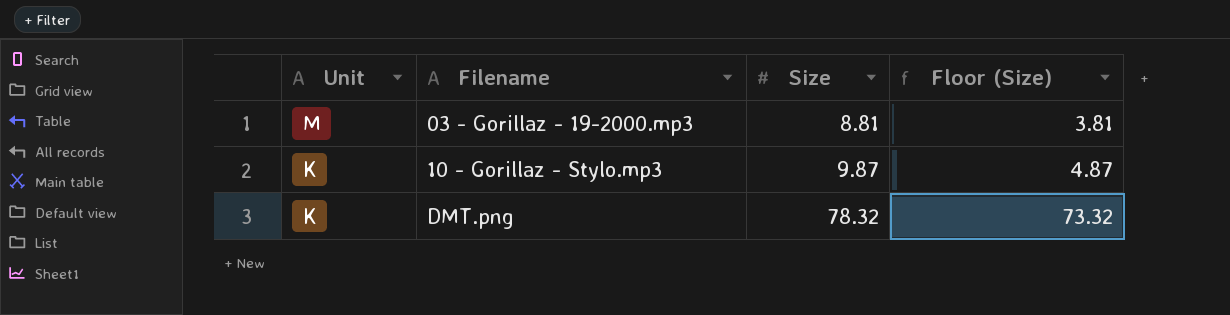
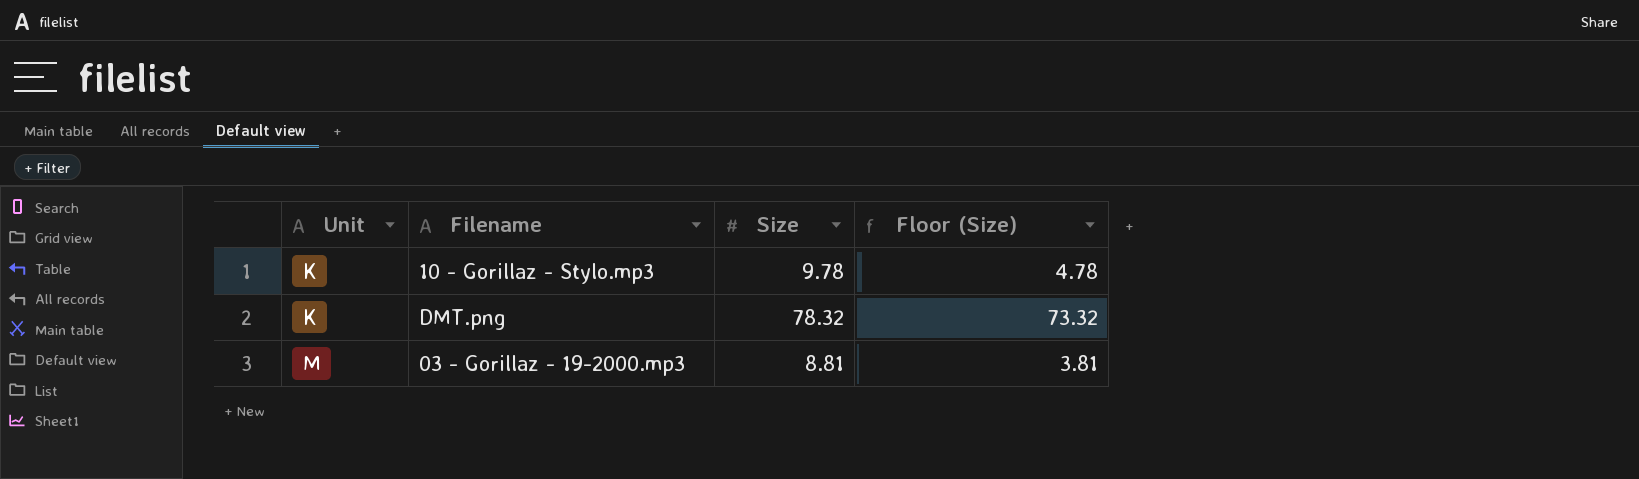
row order: Unit descending -> Unit ascending
10 - Gorillaz - Stylo.mp3 | Size: 9.87 -> 9.78
10 - Gorillaz - Stylo.mp3 | Floor (Size): 4.87 -> 4.78

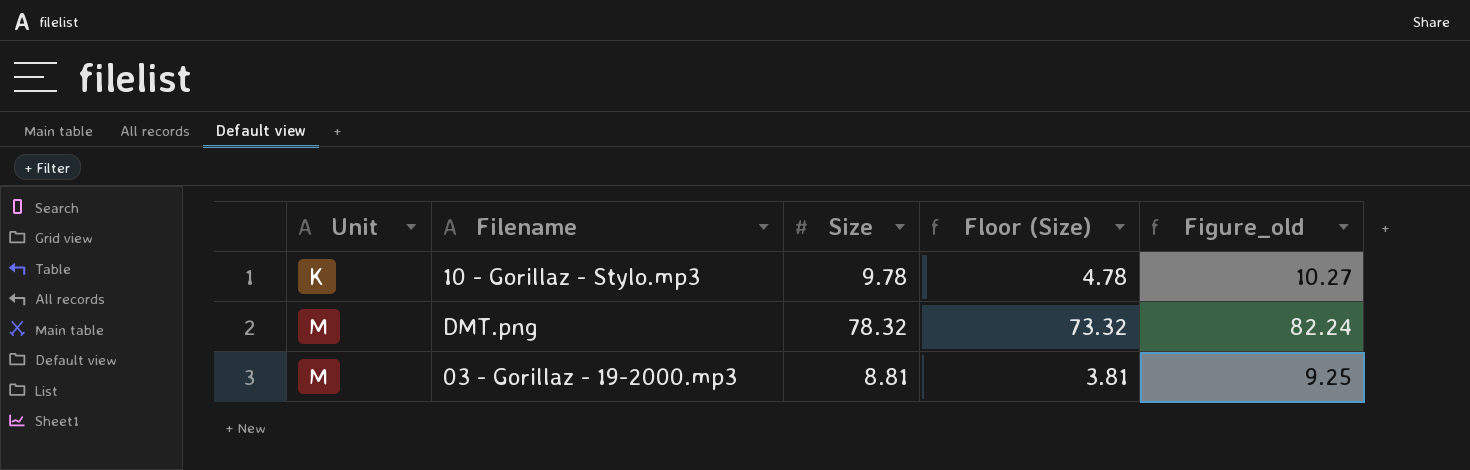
column Figure_old | formula: none -> [Size] * 1.05
DMT.png | Unit: K -> M

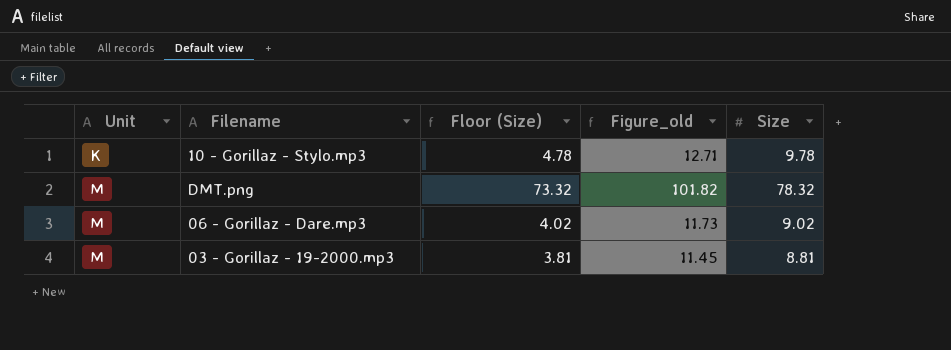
column Figure_old | formula: [Size] * 1.05 -> [Size] * 1.3
column Size | position: 3 -> 5
row 06 - Gorillaz - Dare.mp3: none -> M | 4.02 | 11.73 | 9.02

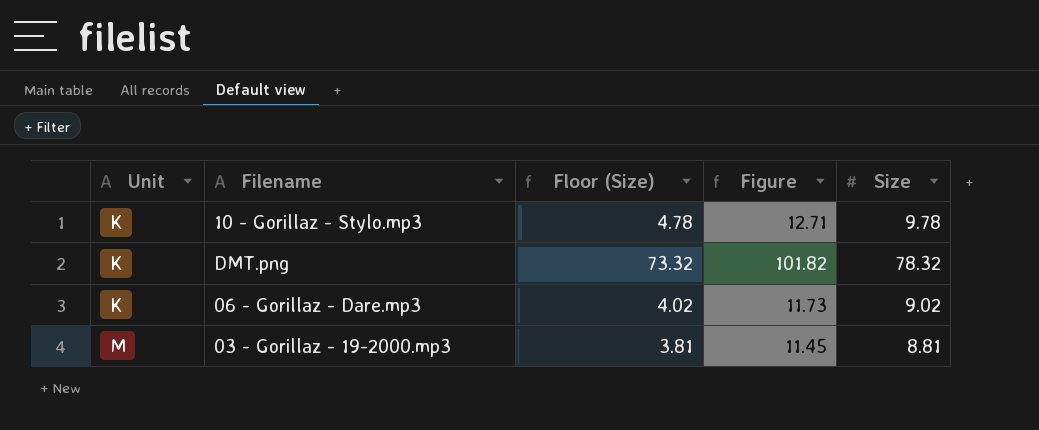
column name: Figure_old -> Figure
DMT.png | Unit: M -> K
06 - Gorillaz - Dare.mp3 | Unit: M -> K

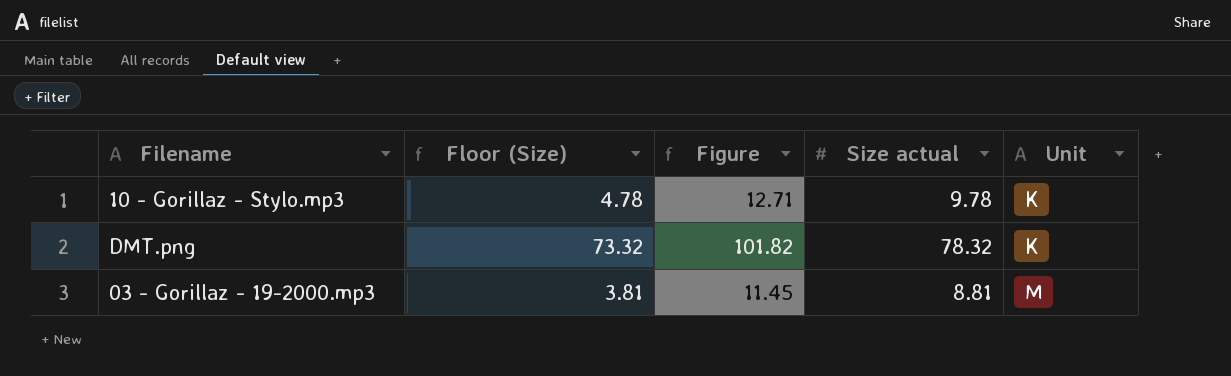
column name: Size -> Size actual
column Unit | position: 1 -> 5
row 06 - Gorillaz - Dare.mp3: K | 4.02 | 11.73 | 9.02 -> none

